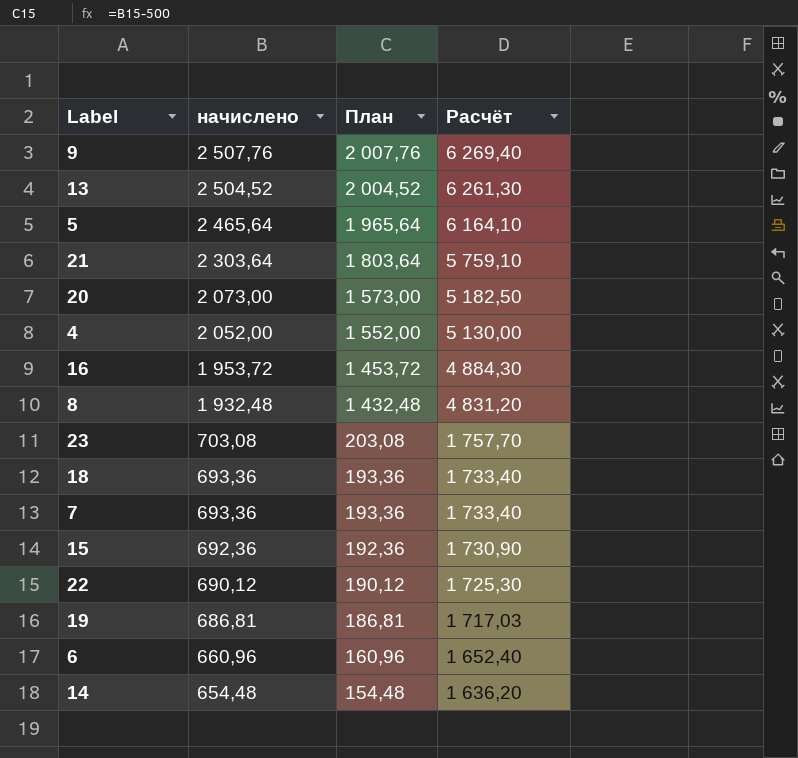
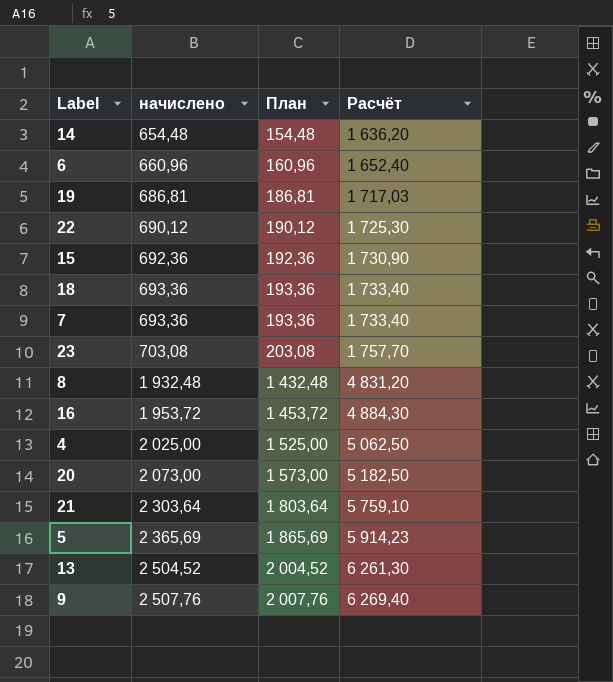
row order: начислено descending -> начислено ascending
4 | начислено: 2 052,00 -> 2 025,00
4 | План: 1 552,00 -> 1 525,00
4 | Расчёт: 5 130,00 -> 5 062,50
5 | начислено: 2 465,64 -> 2 365,69
5 | План: 1 965,64 -> 1 865,69
5 | Расчёт: 6 164,10 -> 5 914,23

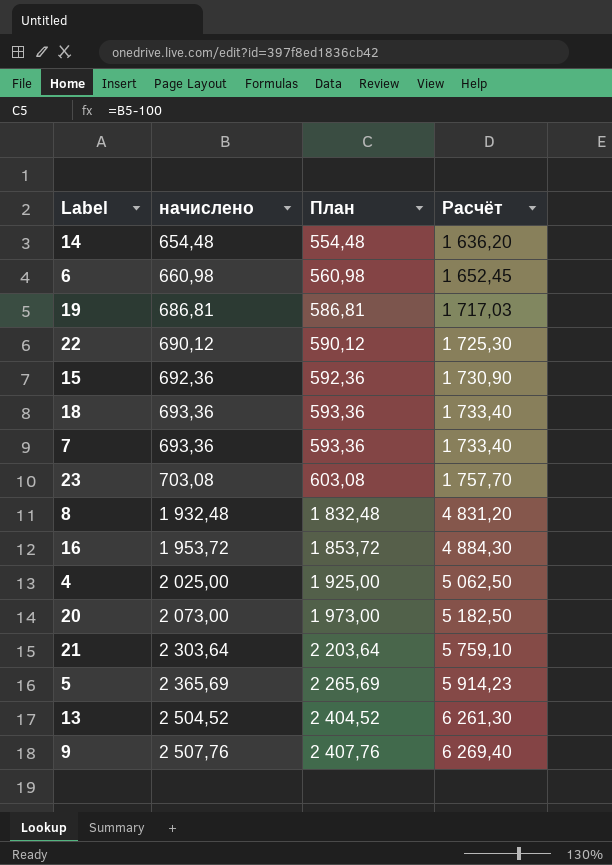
column План | formula: [начислено] - 500 -> [начислено] - 100
6 | начислено: 660,96 -> 660,98
6 | Расчёт: 1 652,40 -> 1 652,45

